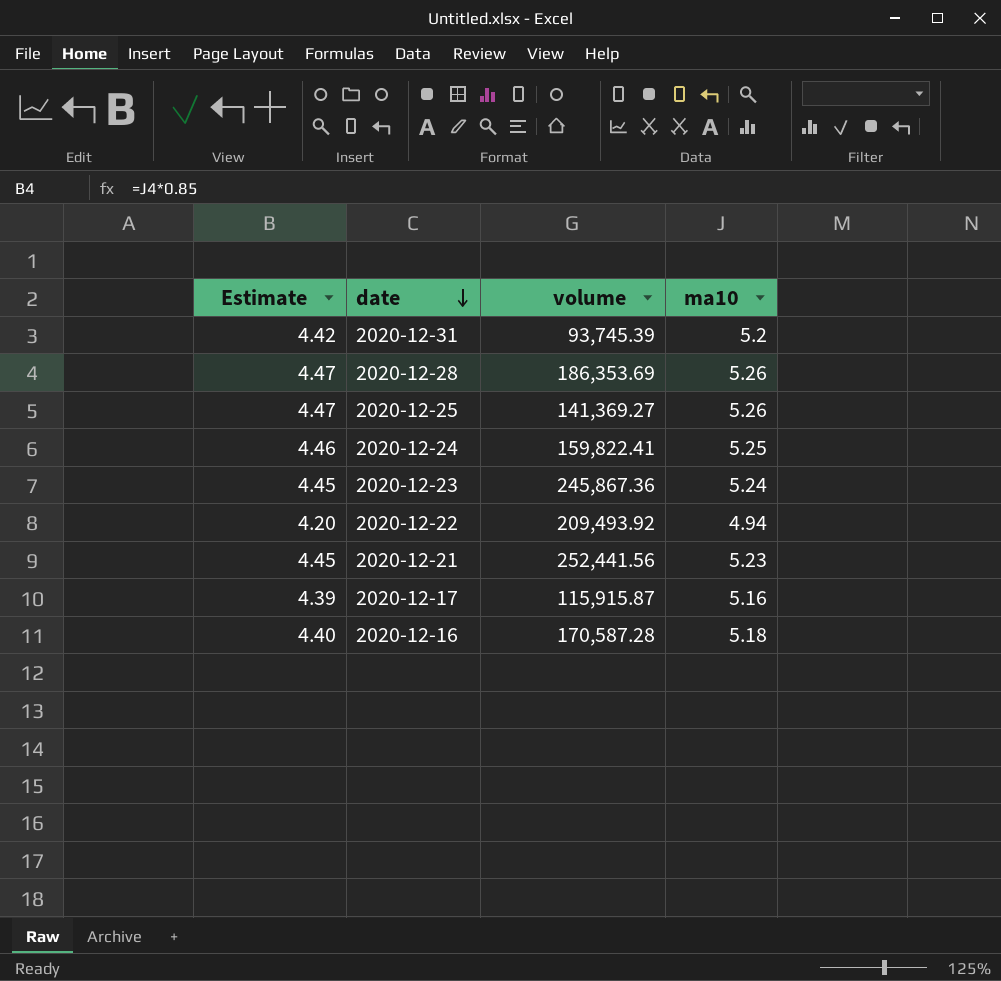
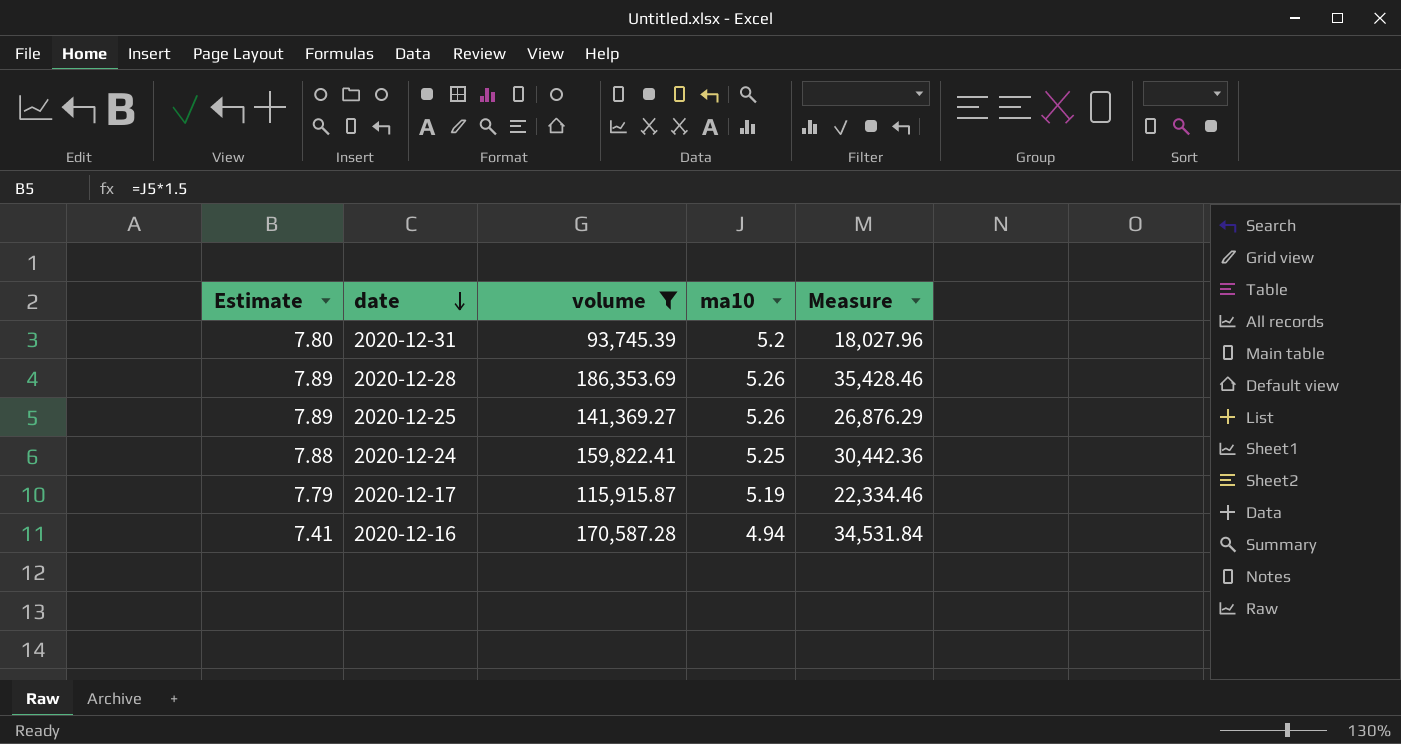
filter: none -> volume <= 186,353.69
column Estimate | formula: [ma10] * 0.85 -> [ma10] * 1.5
column Measure | formula: none -> [volume] / [ma10]
2020-12-17 | ma10: 5.16 -> 5.19
2020-12-16 | ma10: 5.18 -> 4.94

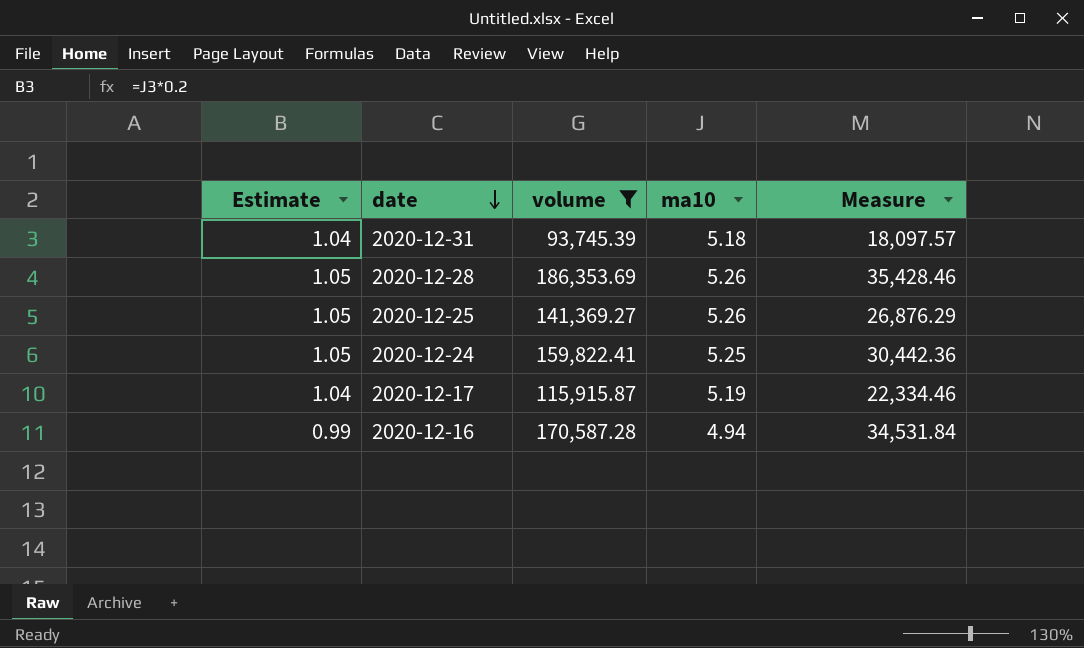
column Estimate | formula: [ma10] * 1.5 -> [ma10] * 0.2
2020-12-31 | ma10: 5.2 -> 5.18
2020-12-31 | Measure: 18,027.96 -> 18,097.57

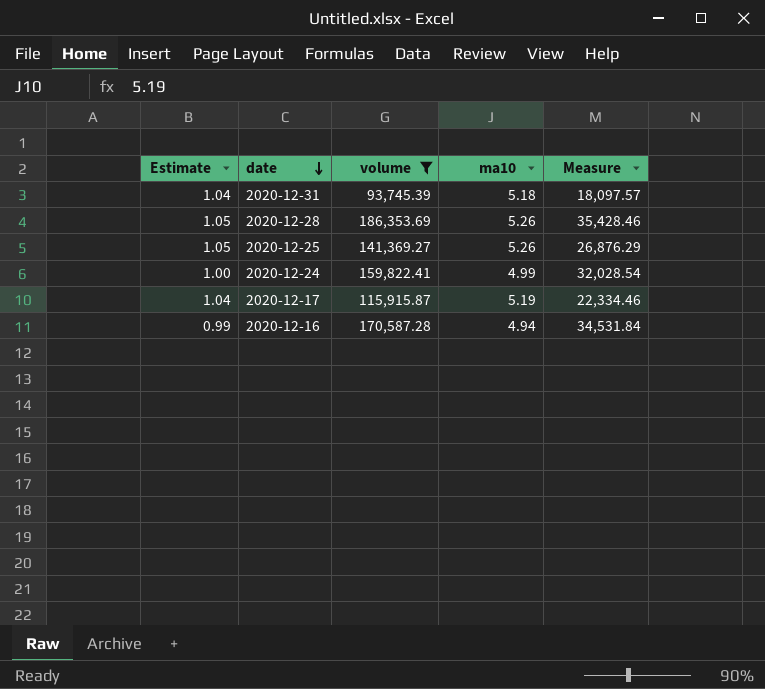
2020-12-24 | Estimate: 1.05 -> 1.00
2020-12-24 | ma10: 5.25 -> 4.99
2020-12-24 | Measure: 30,442.36 -> 32,028.54

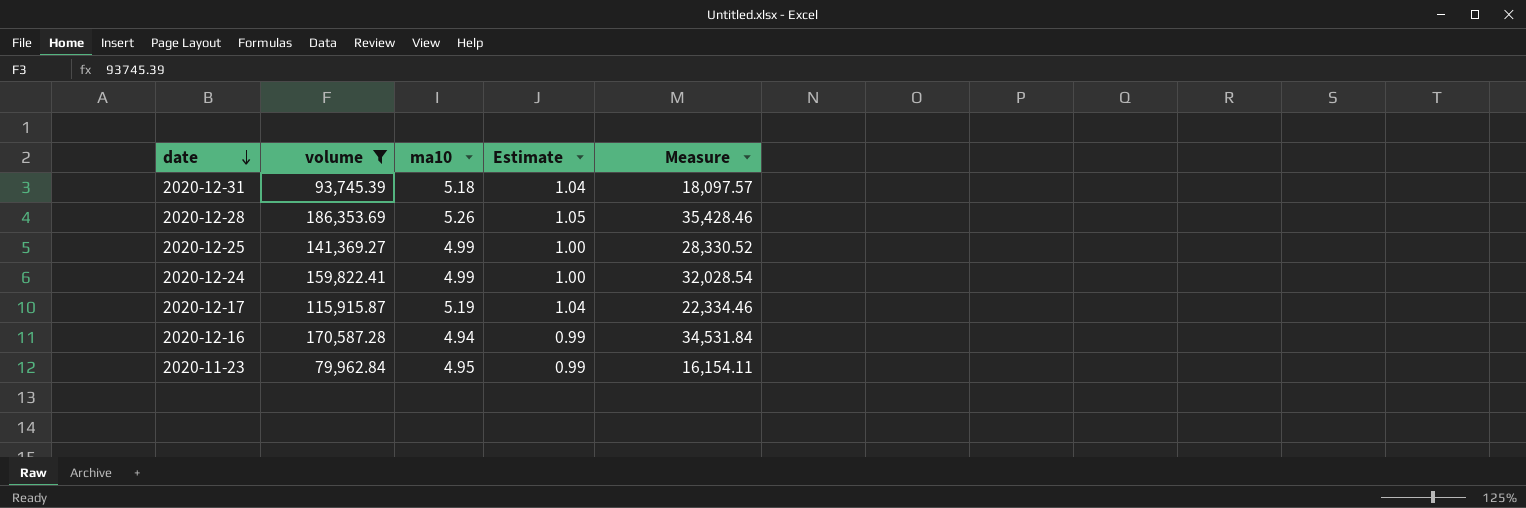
column Estimate | position: 1 -> 4
2020-12-25 | ma10: 5.26 -> 4.99
2020-12-25 | Estimate: 1.05 -> 1.00
2020-12-25 | Measure: 26,876.29 -> 28,330.52
row 2020-11-23: none -> 79,962.84 | 4.95 | 0.99 | 16,154.11

